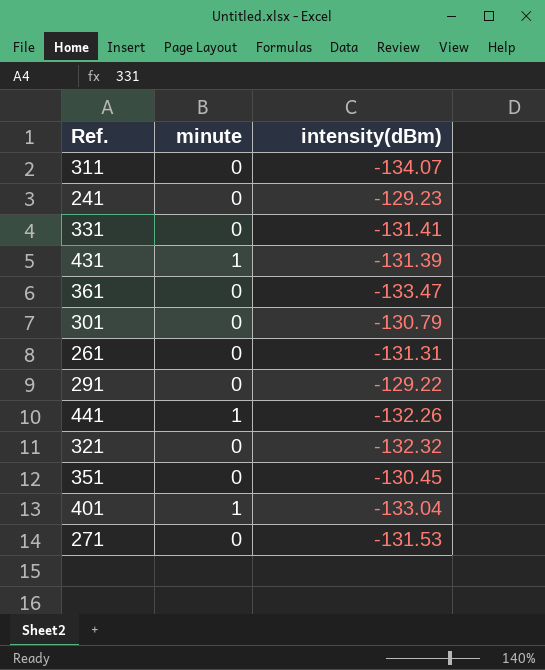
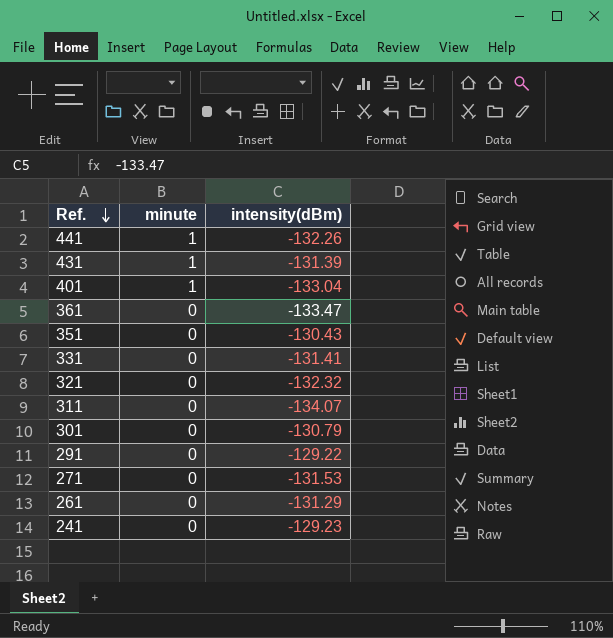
row order: none -> Ref. descending
351 | intensity(dBm): -130.45 -> -130.43
261 | intensity(dBm): -131.31 -> -131.29

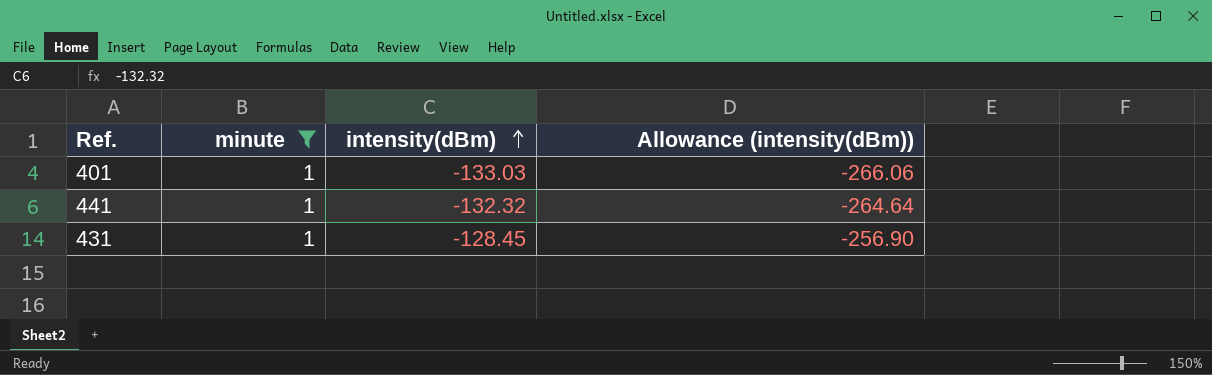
filter: none -> minute = 1
row order: Ref. descending -> intensity(dBm) ascending
column Allowance (intensity(dBm)) | formula: none -> [intensity(dBm)] * 2
401 | intensity(dBm): -133.04 -> -133.03
441 | intensity(dBm): -132.26 -> -132.32
431 | intensity(dBm): -131.39 -> -128.45

